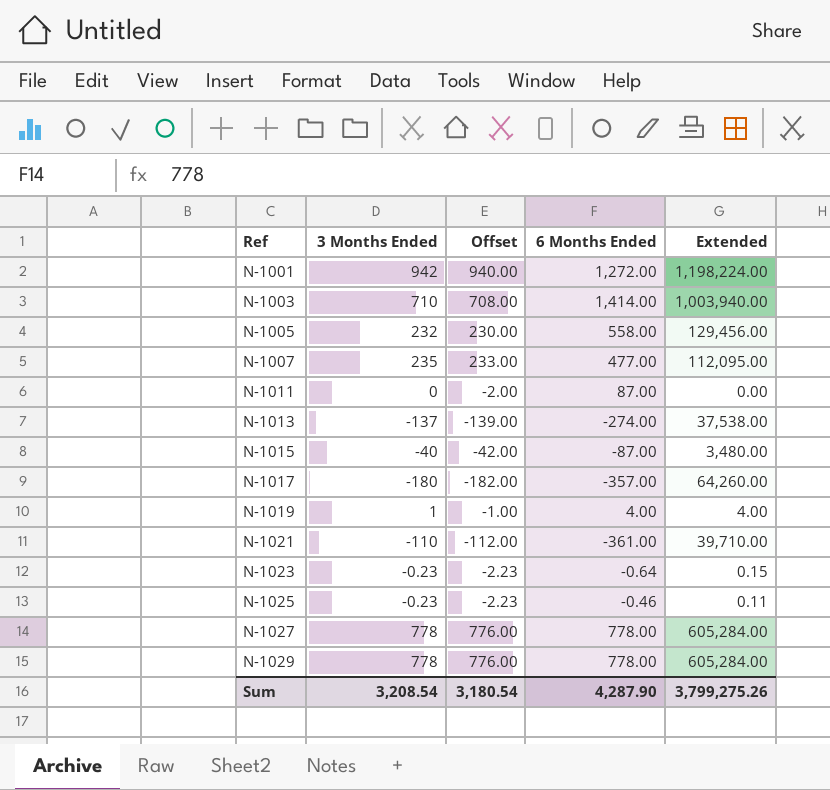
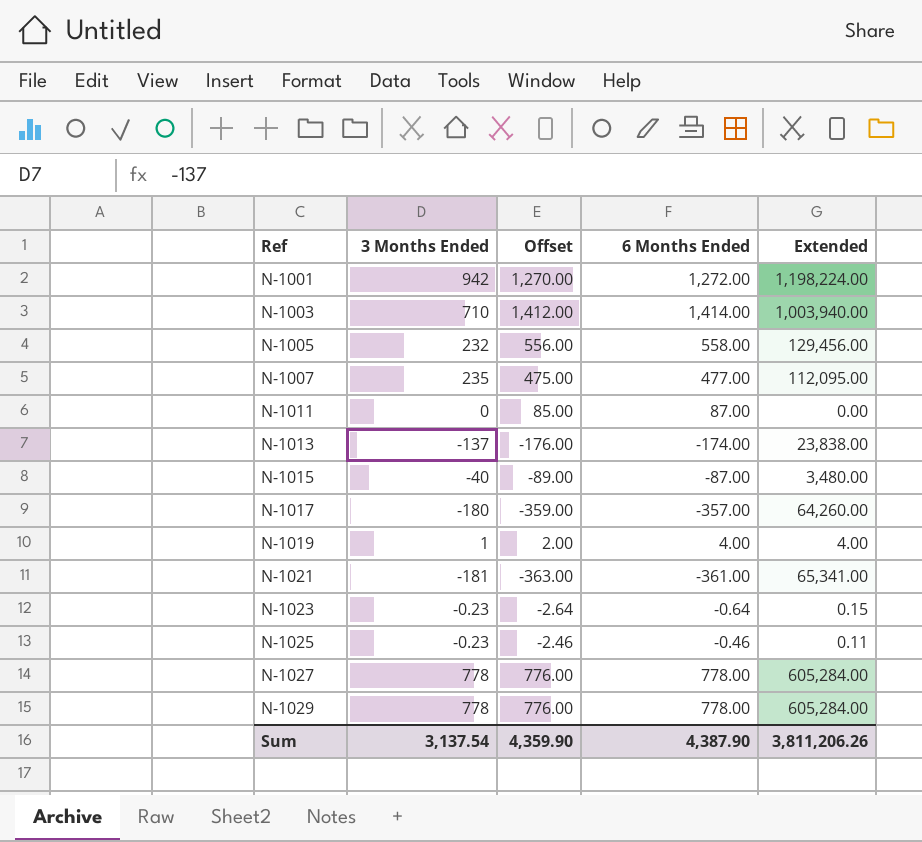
column Offset | formula: [3 Months Ended] - 2 -> [6 Months Ended] - 2
N-1013 | 6 Months Ended: -274.00 -> -174.00
N-1013 | Extended: 37,538.00 -> 23,838.00
N-1021 | 3 Months Ended: -110 -> -181
N-1021 | Extended: 39,710.00 -> 65,341.00
Sum | 3 Months Ended: 3,208.54 -> 3,137.54
Sum | Offset: 3,180.54 -> 4,359.90
Sum | 6 Months Ended: 4,287.90 -> 4,387.90
Sum | Extended: 3,799,275.26 -> 3,811,206.26

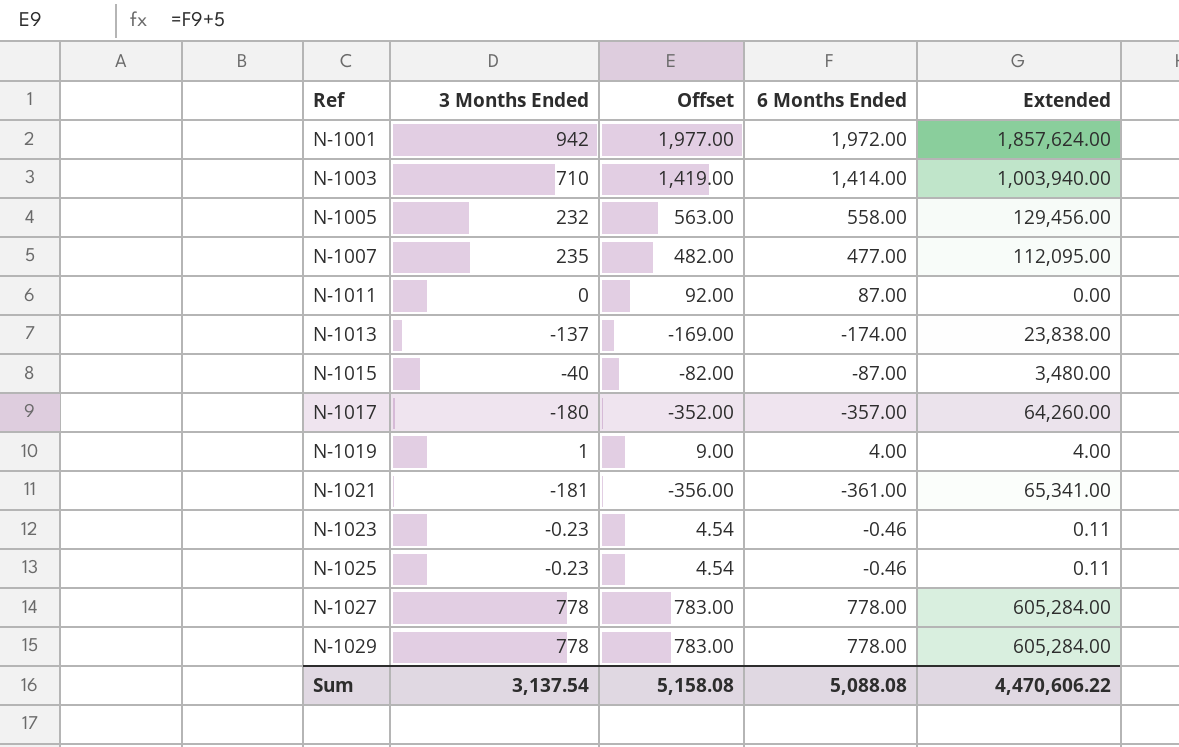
column Offset | formula: [6 Months Ended] - 2 -> [6 Months Ended] + 5
N-1001 | 6 Months Ended: 1,272.00 -> 1,972.00
N-1001 | Extended: 1,198,224.00 -> 1,857,624.00
N-1023 | 6 Months Ended: -0.64 -> -0.46
N-1023 | Extended: 0.15 -> 0.11
Sum | Offset: 4,359.90 -> 5,158.08
Sum | 6 Months Ended: 4,387.90 -> 5,088.08
Sum | Extended: 3,811,206.26 -> 4,470,606.22

